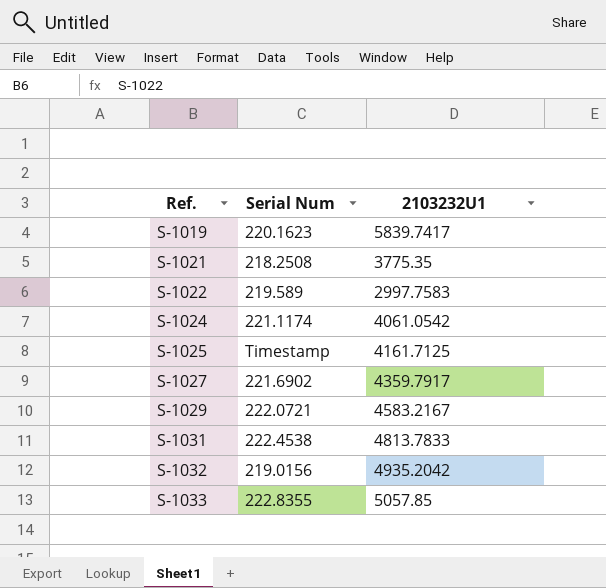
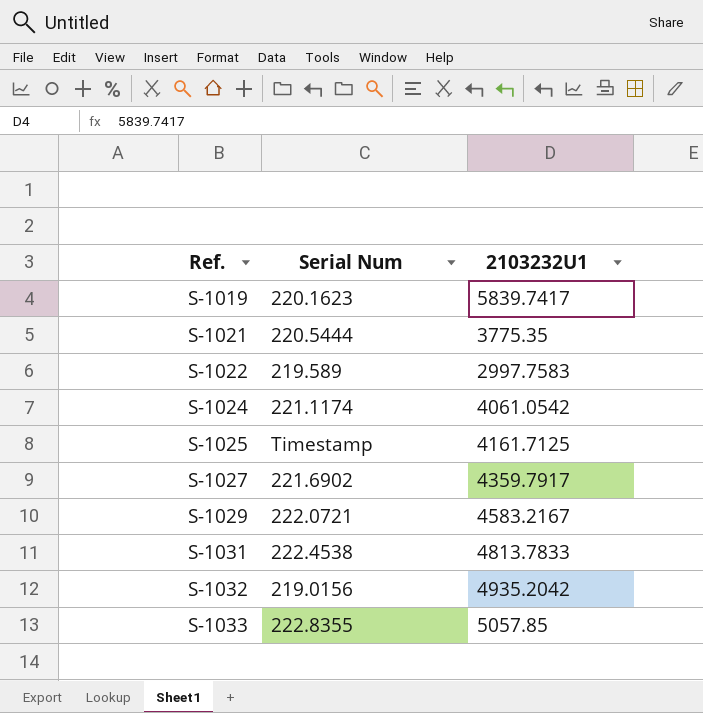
S-1021 | Serial Num: 218.2508 -> 220.5444

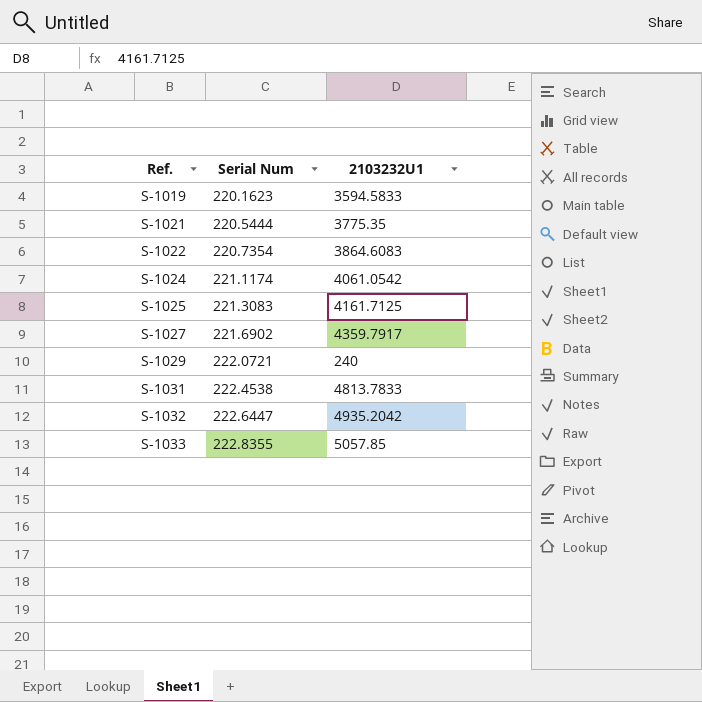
S-1019 | 2103232U1: 5839.7417 -> 3594.5833
S-1022 | Serial Num: 219.589 -> 220.7354
S-1022 | 2103232U1: 2997.7583 -> 3864.6083
S-1025 | Serial Num: Timestamp -> 221.3083
S-1029 | 2103232U1: 4583.2167 -> 240
S-1032 | Serial Num: 219.0156 -> 222.6447

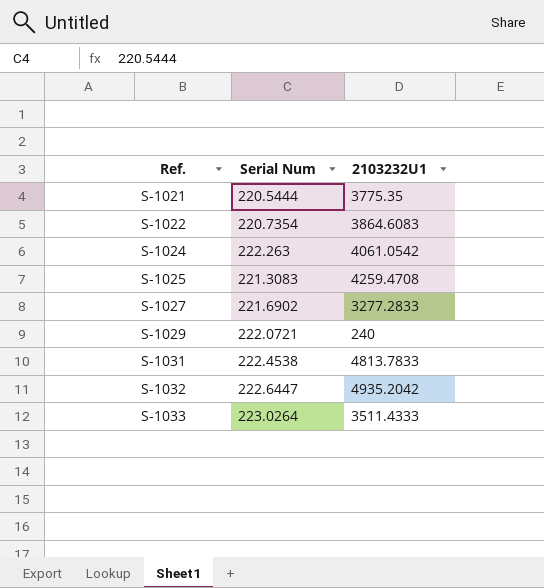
row S-1019: 220.1623 | 3594.5833 -> none
S-1024 | Serial Num: 221.1174 -> 222.263
S-1025 | 2103232U1: 4161.7125 -> 4259.4708
S-1027 | 2103232U1: 4359.7917 -> 3277.2833
S-1033 | Serial Num: 222.8355 -> 223.0264
S-1033 | 2103232U1: 5057.85 -> 3511.4333

